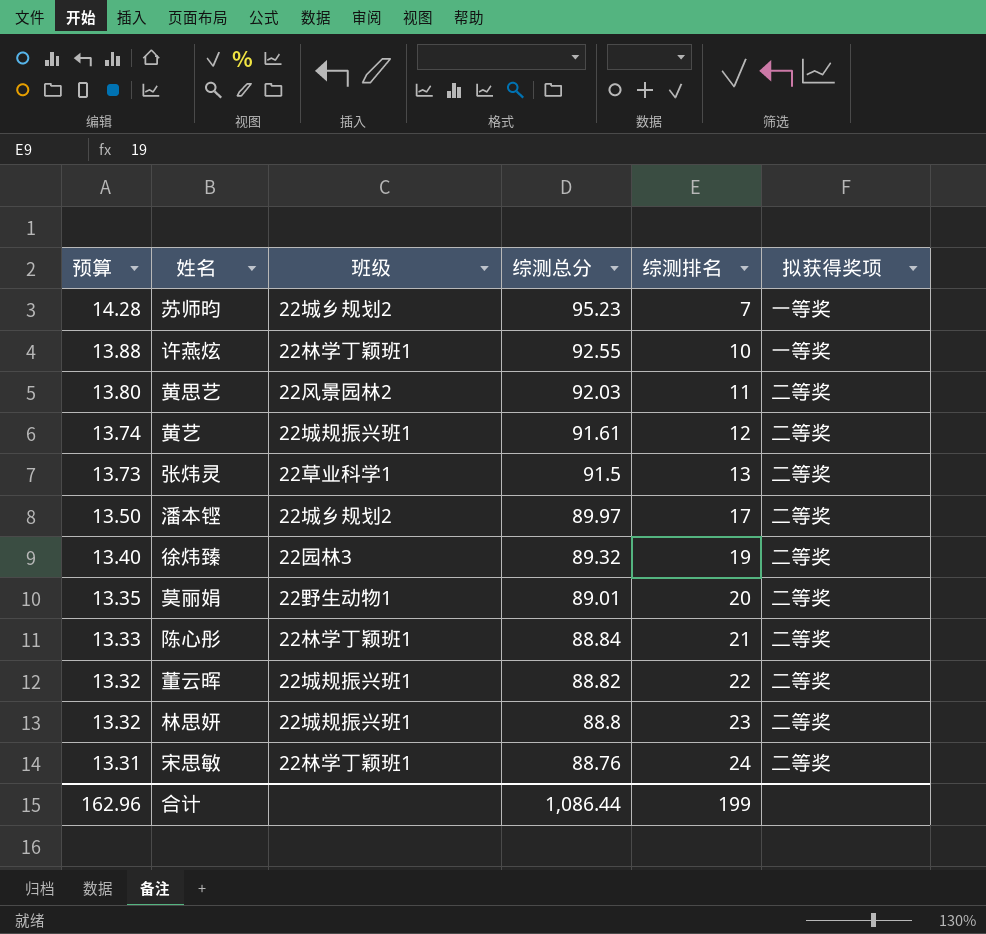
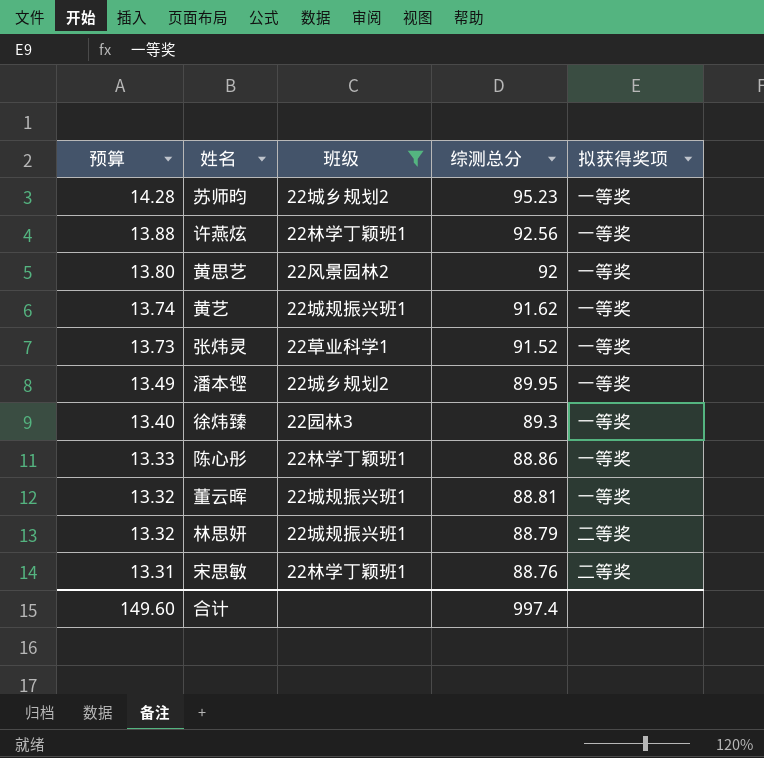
filter: none -> 班级 != 22野生动物1
column 综测排名 | position: 5 -> none
许燕炫 | 综测总分: 92.55 -> 92.56
黄思艺 | 综测总分: 92.03 -> 92
黄思艺 | 拟获得奖项: 二等奖 -> 一等奖
黄艺 | 综测总分: 91.61 -> 91.62
黄艺 | 拟获得奖项: 二等奖 -> 一等奖
张炜灵 | 综测总分: 91.5 -> 91.52
张炜灵 | 拟获得奖项: 二等奖 -> 一等奖
潘本铿 | 预算: 13.50 -> 13.49
潘本铿 | 综测总分: 89.97 -> 89.95
潘本铿 | 拟获得奖项: 二等奖 -> 一等奖
徐炜臻 | 综测总分: 89.32 -> 89.3
徐炜臻 | 拟获得奖项: 二等奖 -> 一等奖
陈心彤 | 综测总分: 88.84 -> 88.86
陈心彤 | 拟获得奖项: 二等奖 -> 一等奖
董云晖 | 综测总分: 88.82 -> 88.81
董云晖 | 拟获得奖项: 二等奖 -> 一等奖
林思妍 | 综测总分: 88.8 -> 88.79
合计 | 预算: 162.96 -> 149.60
合计 | 综测总分: 1,086.44 -> 997.4

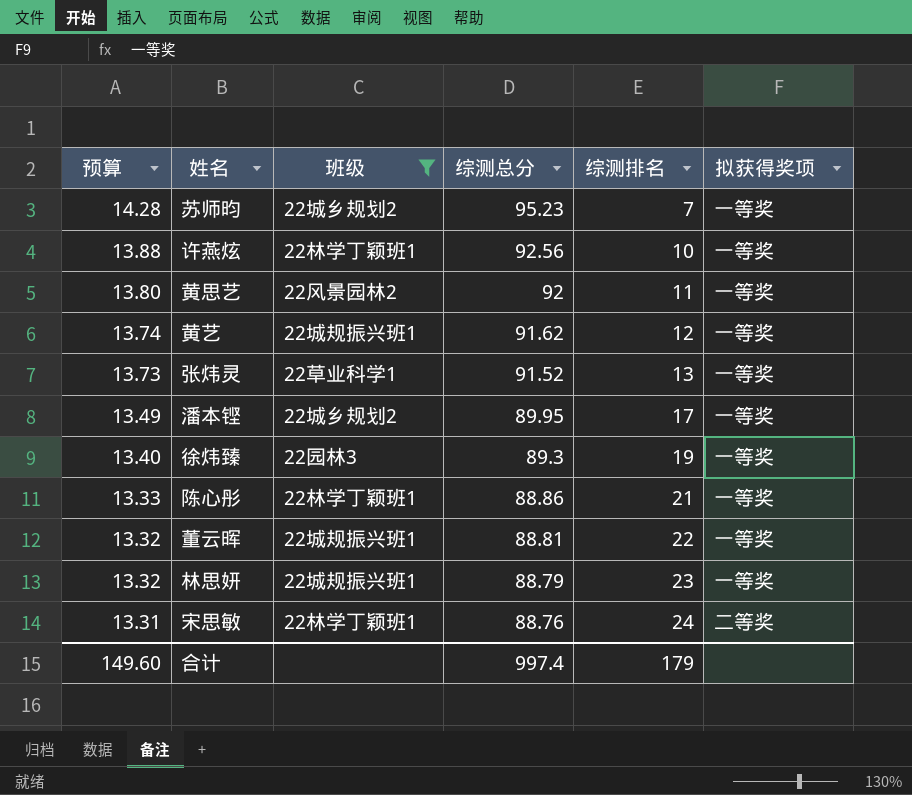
column 综测排名 | position: none -> 5
林思妍 | 拟获得奖项: 二等奖 -> 一等奖

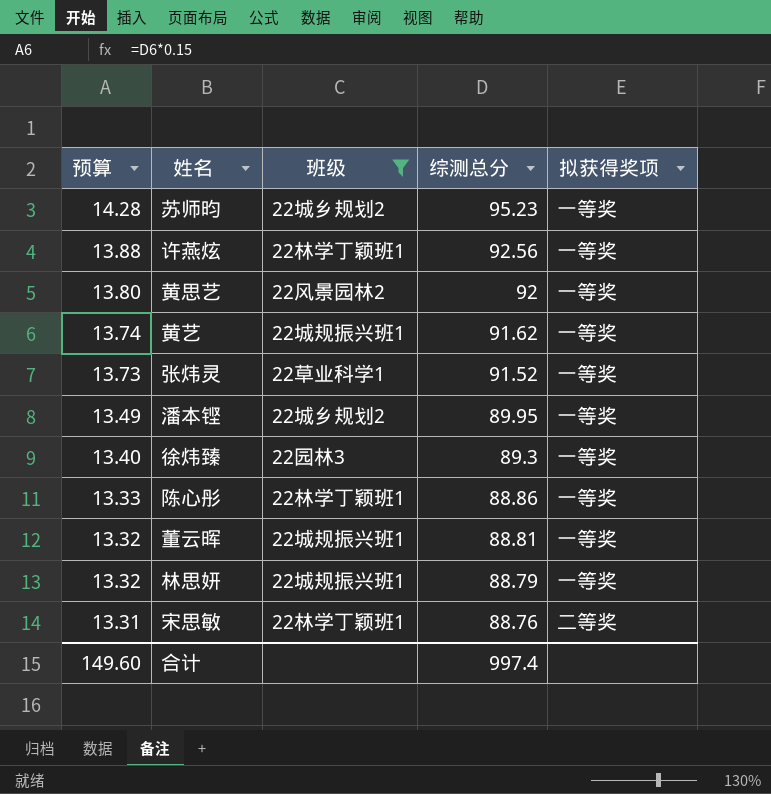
column 综测排名 | position: 5 -> none

